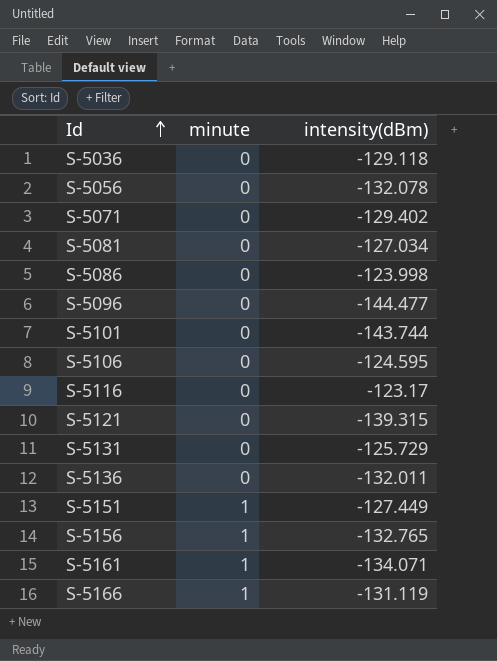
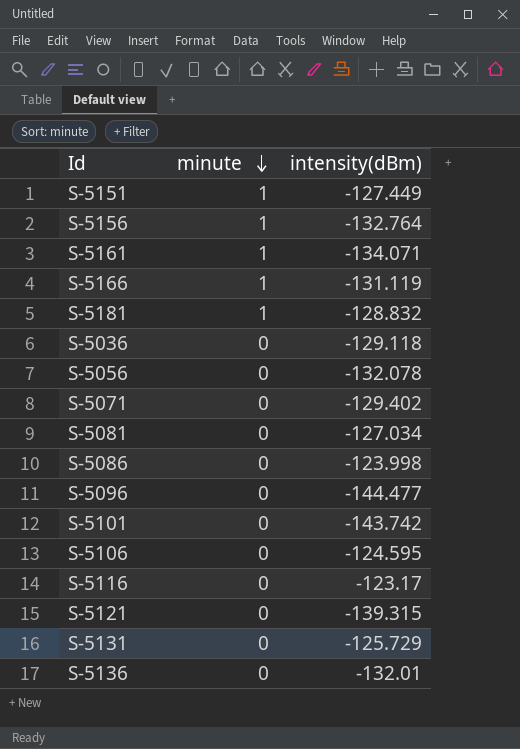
row order: Id ascending -> minute descending
S-5156 | intensity(dBm): -132.765 -> -132.764
row S-5181: none -> 1 | -128.832
S-5101 | intensity(dBm): -143.744 -> -143.742
S-5136 | intensity(dBm): -132.011 -> -132.01

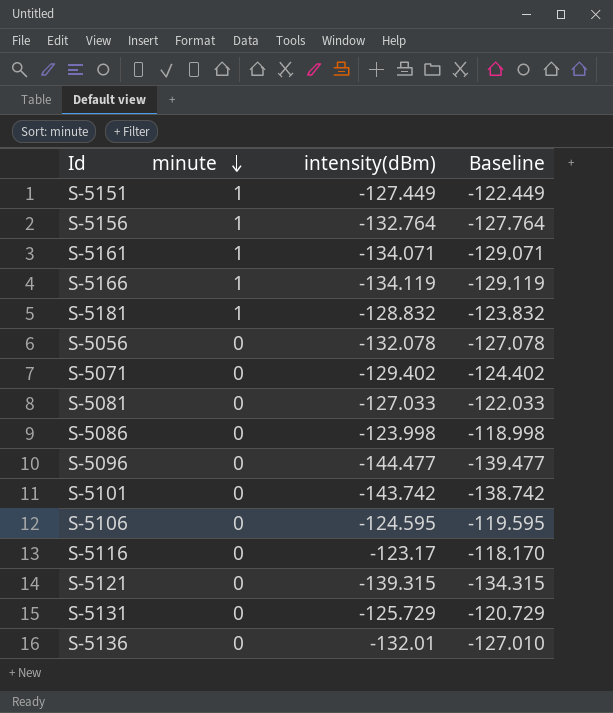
column Baseline | formula: none -> [intensity(dBm)] + 5
row S-5036: 0 | -129.118 -> none
S-5166 | intensity(dBm): -131.119 -> -134.119
S-5081 | intensity(dBm): -127.034 -> -127.033

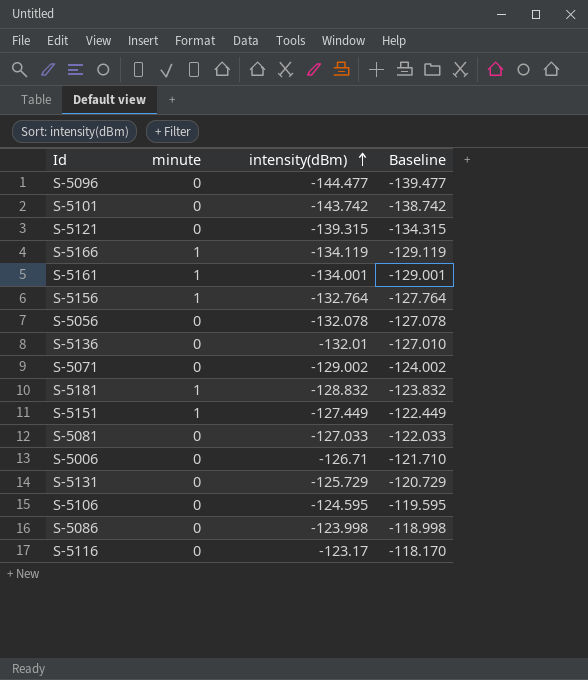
row order: minute descending -> intensity(dBm) ascending
S-5161 | intensity(dBm): -134.071 -> -134.001
S-5161 | Baseline: -129.071 -> -129.001
S-5071 | intensity(dBm): -129.402 -> -129.002
S-5071 | Baseline: -124.402 -> -124.002
row S-5006: none -> 0 | -126.71 | -121.710

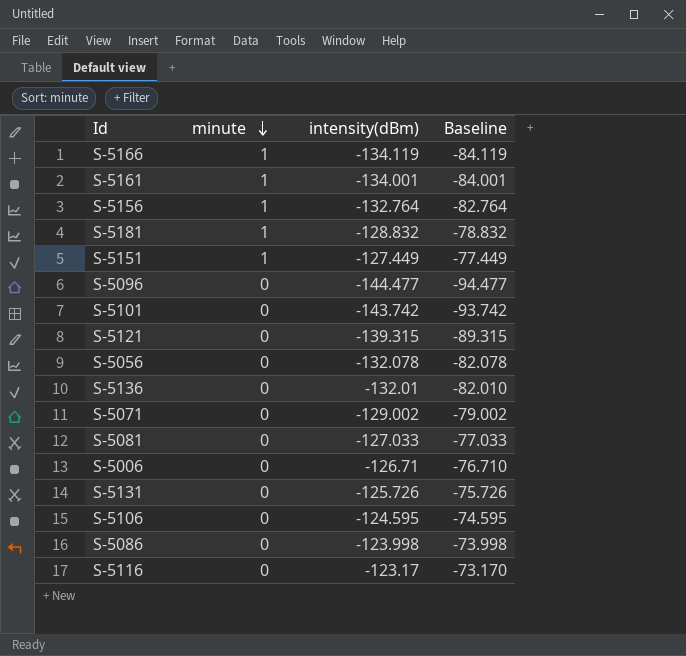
row order: intensity(dBm) ascending -> minute descending
column Baseline | formula: [intensity(dBm)] + 5 -> [intensity(dBm)] + 50
S-5131 | intensity(dBm): -125.729 -> -125.726

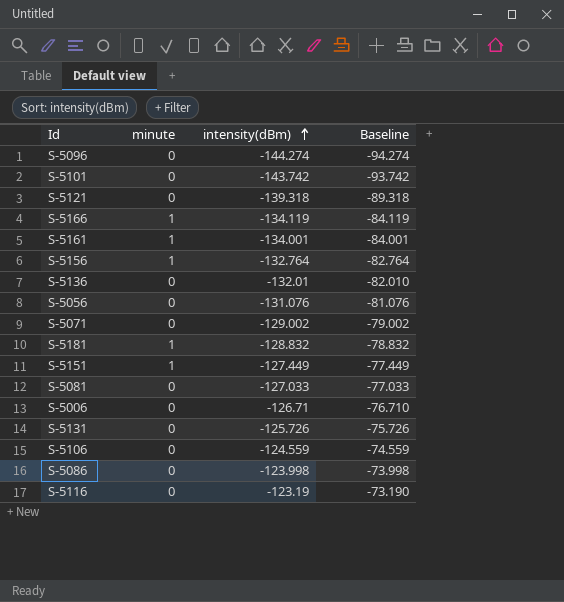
row order: minute descending -> intensity(dBm) ascending
S-5096 | intensity(dBm): -144.477 -> -144.274
S-5096 | Baseline: -94.477 -> -94.274
S-5121 | intensity(dBm): -139.315 -> -139.318
S-5121 | Baseline: -89.315 -> -89.318
S-5056 | intensity(dBm): -132.078 -> -131.076
S-5056 | Baseline: -82.078 -> -81.076
S-5106 | intensity(dBm): -124.595 -> -124.559
S-5106 | Baseline: -74.595 -> -74.559
S-5116 | intensity(dBm): -123.17 -> -123.19
S-5116 | Baseline: -73.170 -> -73.190

